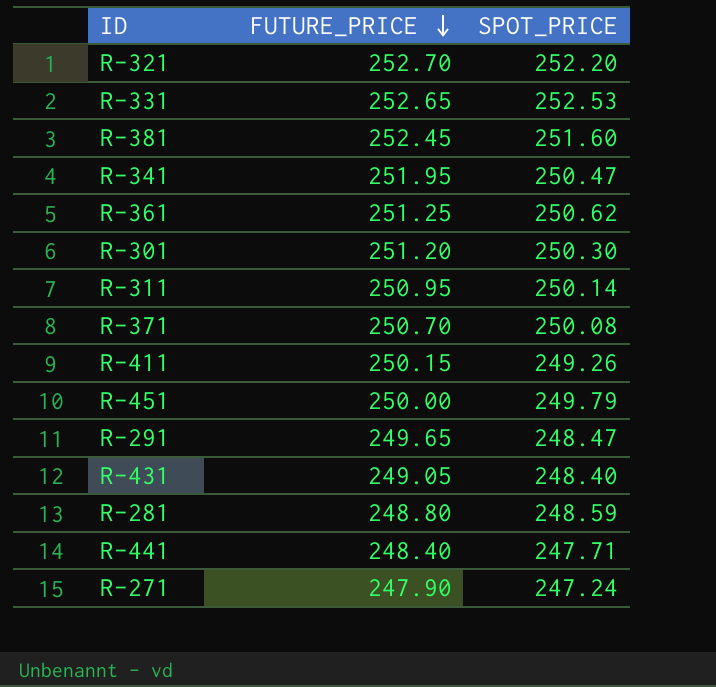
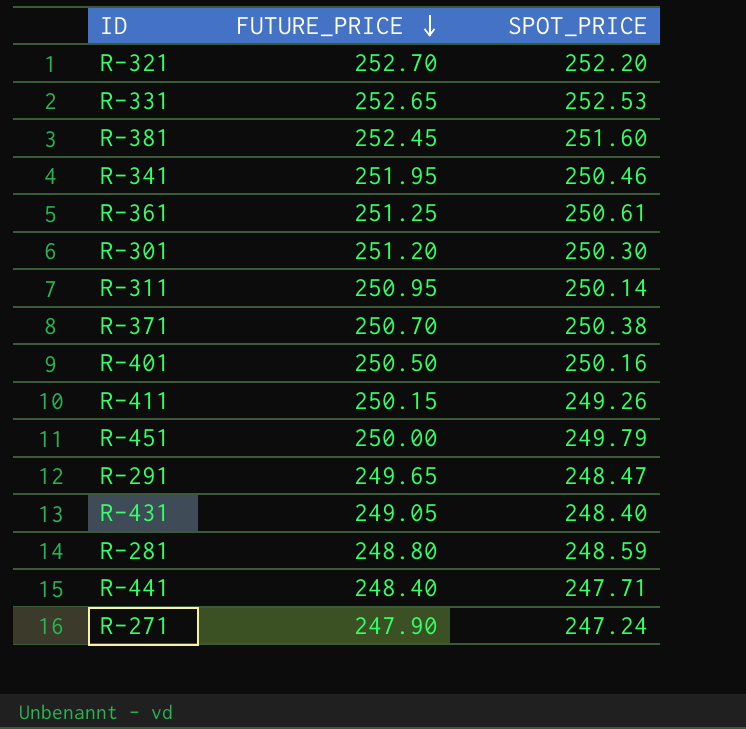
R-341 | SPOT_PRICE: 250.47 -> 250.46
R-361 | SPOT_PRICE: 250.62 -> 250.61
R-371 | SPOT_PRICE: 250.08 -> 250.38
row R-401: none -> 250.50 | 250.16

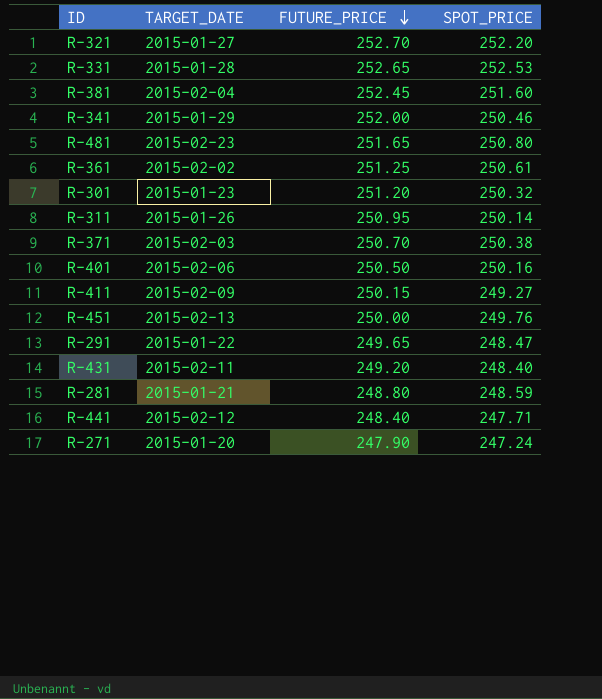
column TARGET_DATE | position: none -> 2
R-341 | FUTURE_PRICE: 251.95 -> 252.00
row R-481: none -> 2015-02-23 | 251.65 | 250.80
R-301 | SPOT_PRICE: 250.30 -> 250.32
R-411 | SPOT_PRICE: 249.26 -> 249.27
R-451 | SPOT_PRICE: 249.79 -> 249.76
R-431 | FUTURE_PRICE: 249.05 -> 249.20

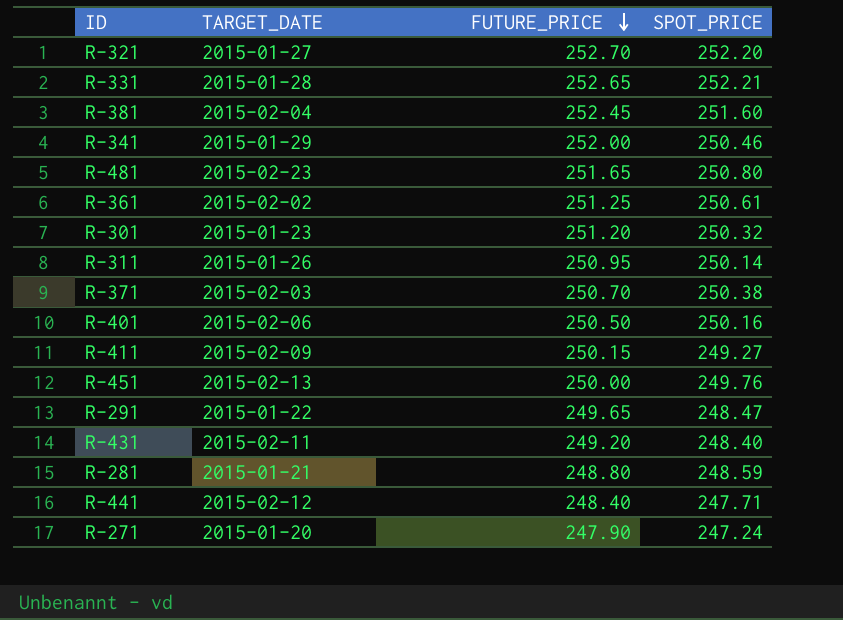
R-331 | SPOT_PRICE: 252.53 -> 252.21

